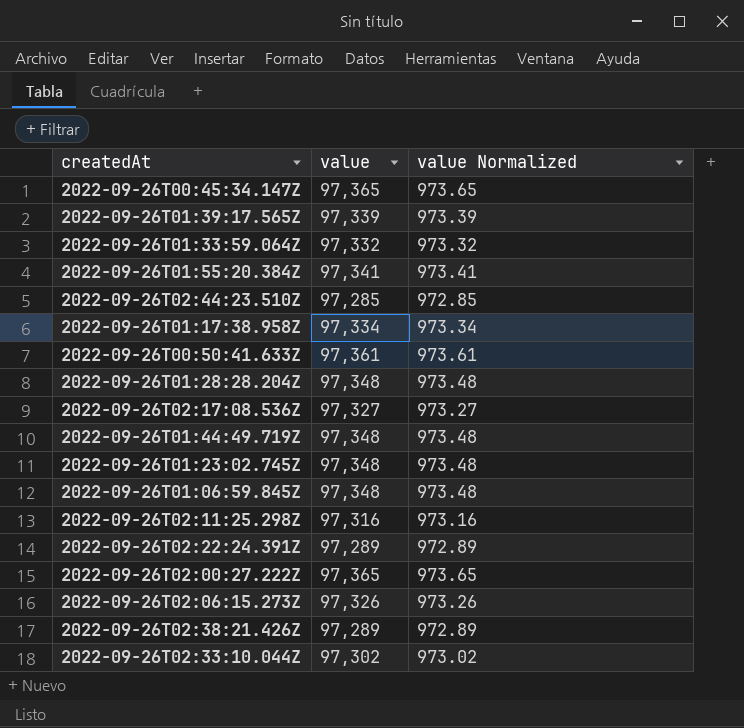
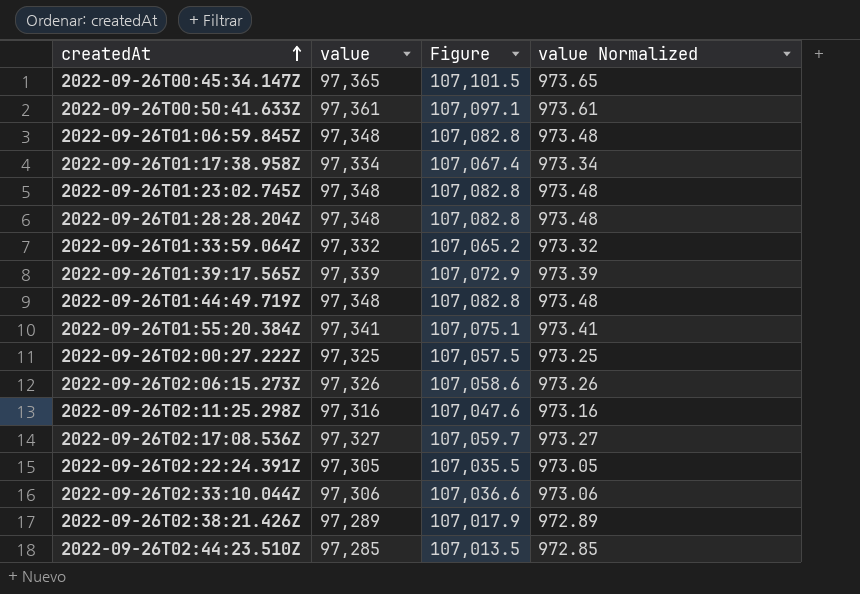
row order: none -> createdAt ascending
column Figure | formula: none -> [value] * 1.1
2022-09-26T02:00:27.222Z | value: 97,365 -> 97,325
2022-09-26T02:00:27.222Z | value Normalized: 973.65 -> 973.25
2022-09-26T02:22:24.391Z | value: 97,289 -> 97,305
2022-09-26T02:22:24.391Z | value Normalized: 972.89 -> 973.05
2022-09-26T02:33:10.044Z | value: 97,302 -> 97,306
2022-09-26T02:33:10.044Z | value Normalized: 973.02 -> 973.06

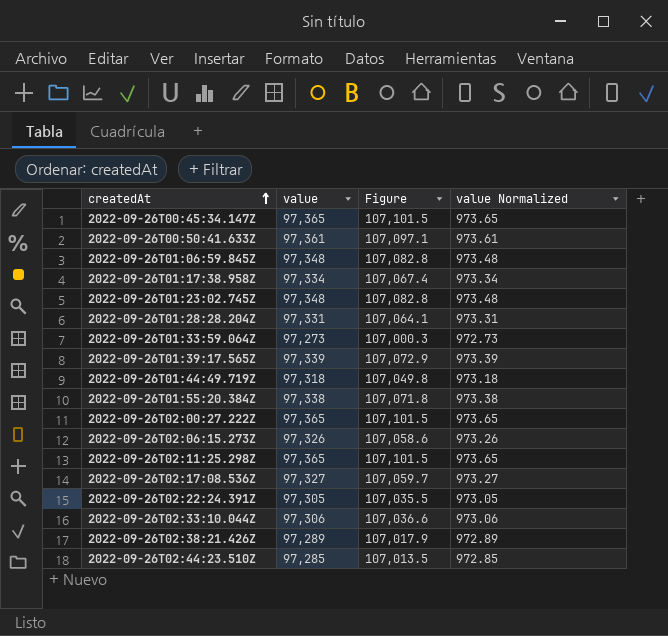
2022-09-26T01:28:28.204Z | value: 97,348 -> 97,331
2022-09-26T01:28:28.204Z | Figure: 107,082.8 -> 107,064.1
2022-09-26T01:28:28.204Z | value Normalized: 973.48 -> 973.31
2022-09-26T01:33:59.064Z | value: 97,332 -> 97,273
2022-09-26T01:33:59.064Z | Figure: 107,065.2 -> 107,000.3
2022-09-26T01:33:59.064Z | value Normalized: 973.32 -> 972.73
2022-09-26T01:44:49.719Z | value: 97,348 -> 97,318
2022-09-26T01:44:49.719Z | Figure: 107,082.8 -> 107,049.8
2022-09-26T01:44:49.719Z | value Normalized: 973.48 -> 973.18
2022-09-26T01:55:20.384Z | value: 97,341 -> 97,338
2022-09-26T01:55:20.384Z | Figure: 107,075.1 -> 107,071.8
2022-09-26T01:55:20.384Z | value Normalized: 973.41 -> 973.38
2022-09-26T02:00:27.222Z | value: 97,325 -> 97,365
2022-09-26T02:00:27.222Z | Figure: 107,057.5 -> 107,101.5
2022-09-26T02:00:27.222Z | value Normalized: 973.25 -> 973.65
2022-09-26T02:11:25.298Z | value: 97,316 -> 97,365
2022-09-26T02:11:25.298Z | Figure: 107,047.6 -> 107,101.5
2022-09-26T02:11:25.298Z | value Normalized: 973.16 -> 973.65

